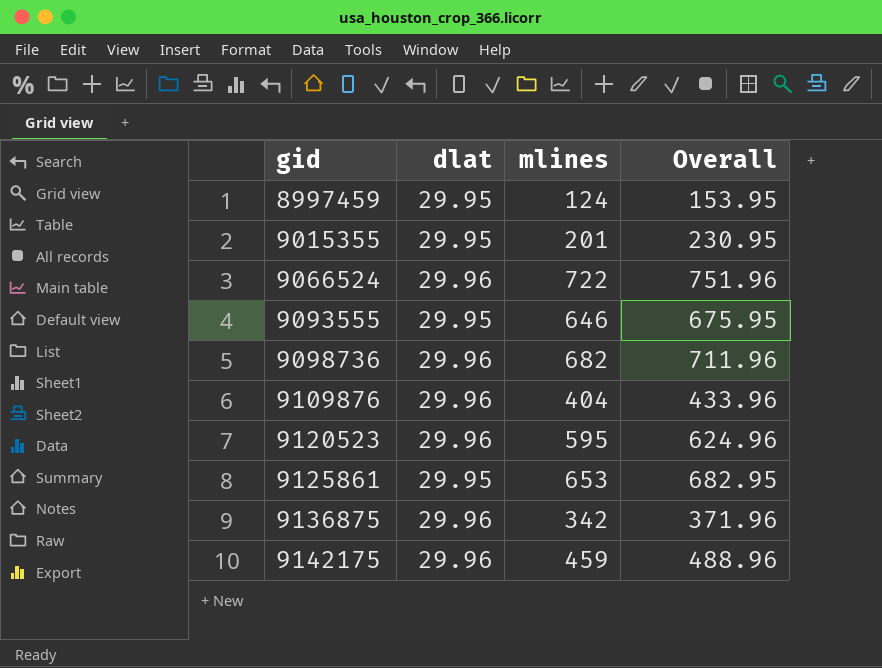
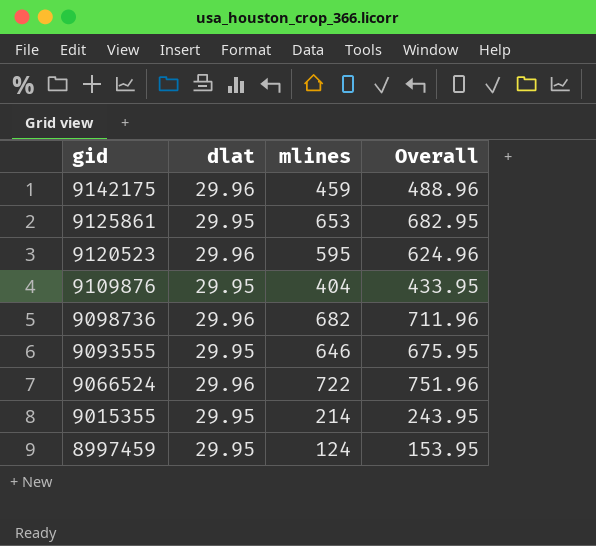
row order: gid ascending -> gid descending
row 9136875: 29.96 | 342 | 371.96 -> none
9109876 | dlat: 29.96 -> 29.95
9109876 | Overall: 433.96 -> 433.95
9015355 | mlines: 201 -> 214
9015355 | Overall: 230.95 -> 243.95

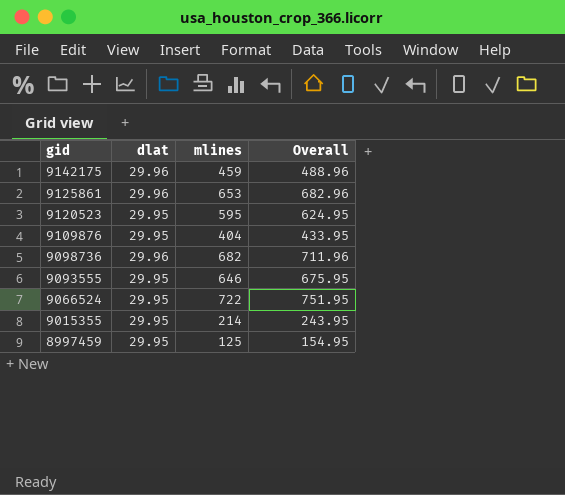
9125861 | dlat: 29.95 -> 29.96
9125861 | Overall: 682.95 -> 682.96
9120523 | dlat: 29.96 -> 29.95
9120523 | Overall: 624.96 -> 624.95
9066524 | dlat: 29.96 -> 29.95
9066524 | Overall: 751.96 -> 751.95
8997459 | mlines: 124 -> 125
8997459 | Overall: 153.95 -> 154.95

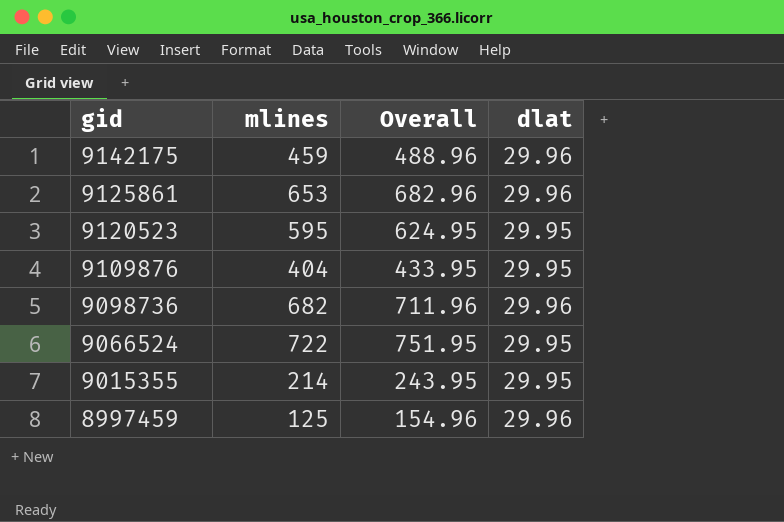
column dlat | position: 2 -> 4
row 9093555: 29.95 | 646 | 675.95 -> none
8997459 | Overall: 154.95 -> 154.96
8997459 | dlat: 29.95 -> 29.96

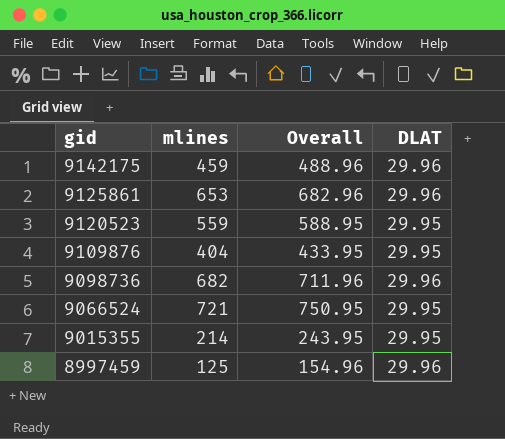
column name: dlat -> DLAT
9120523 | mlines: 595 -> 559
9120523 | Overall: 624.95 -> 588.95
9066524 | mlines: 722 -> 721
9066524 | Overall: 751.95 -> 750.95

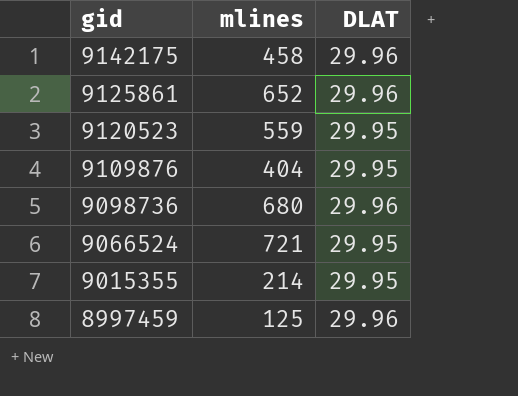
column Overall | formula: [mlines] + [DLAT] -> none
9142175 | mlines: 459 -> 458
9125861 | mlines: 653 -> 652
9098736 | mlines: 682 -> 680

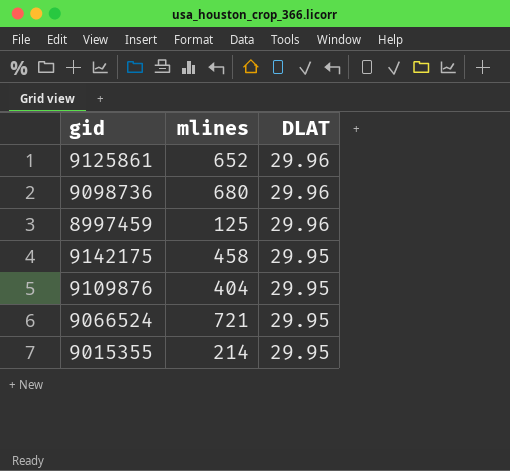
row order: gid descending -> DLAT descending
row 9120523: 559 | 29.95 -> none
9142175 | DLAT: 29.96 -> 29.95

